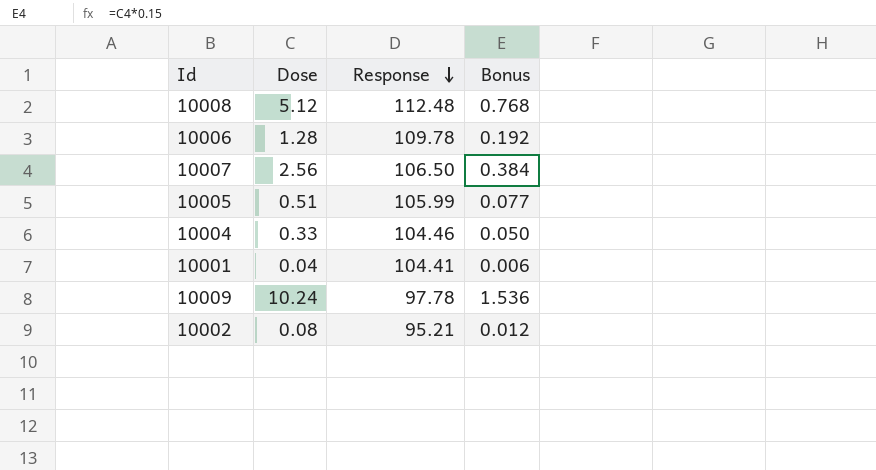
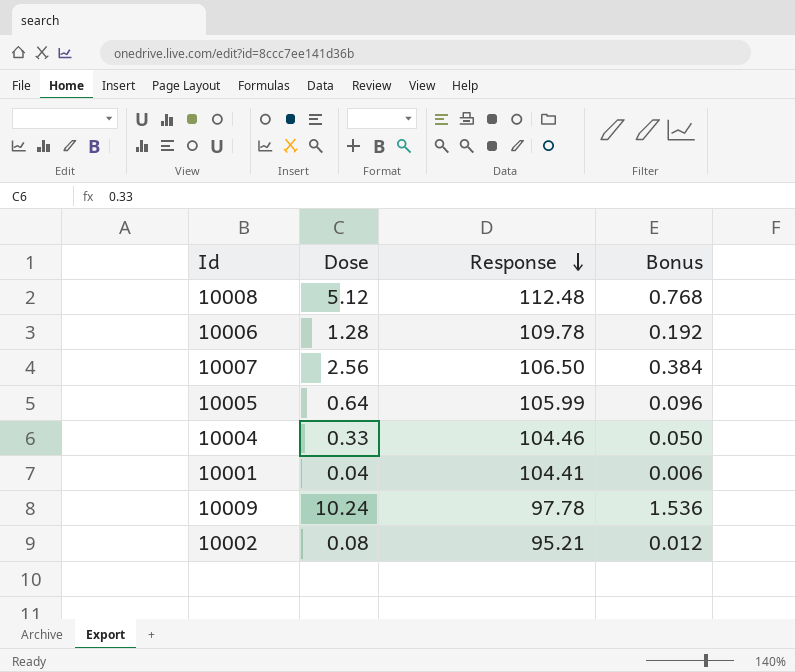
10005 | Dose: 0.51 -> 0.64
10005 | Bonus: 0.077 -> 0.096

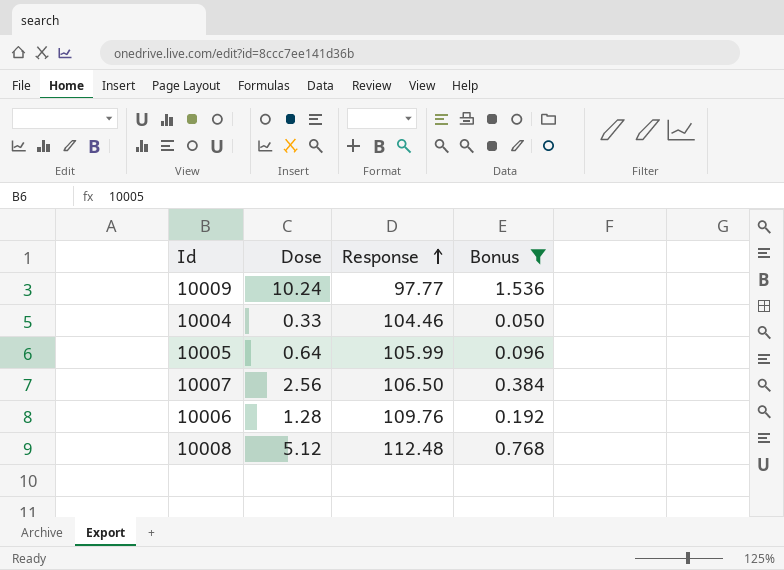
filter: none -> Bonus >= 0.050
row order: Response descending -> Response ascending
10009 | Response: 97.78 -> 97.77
10006 | Response: 109.78 -> 109.76

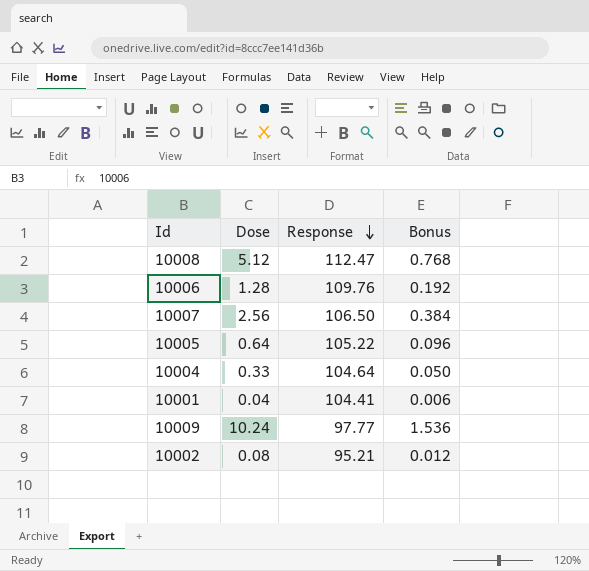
filter: Bonus >= 0.050 -> none
row order: Response ascending -> Response descending
10008 | Response: 112.48 -> 112.47
10005 | Response: 105.99 -> 105.22
10004 | Response: 104.46 -> 104.64

